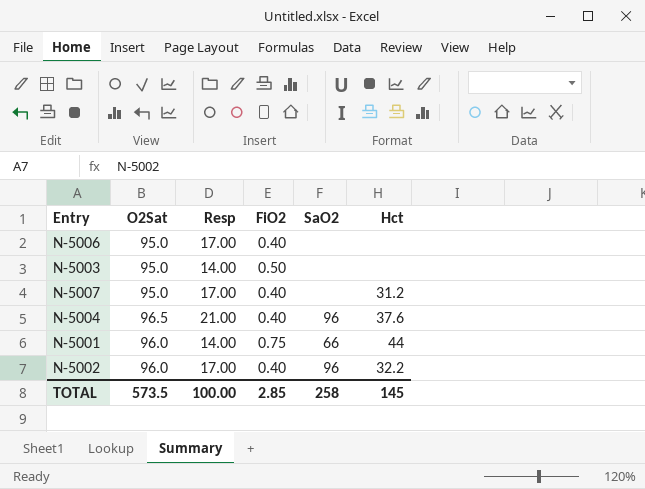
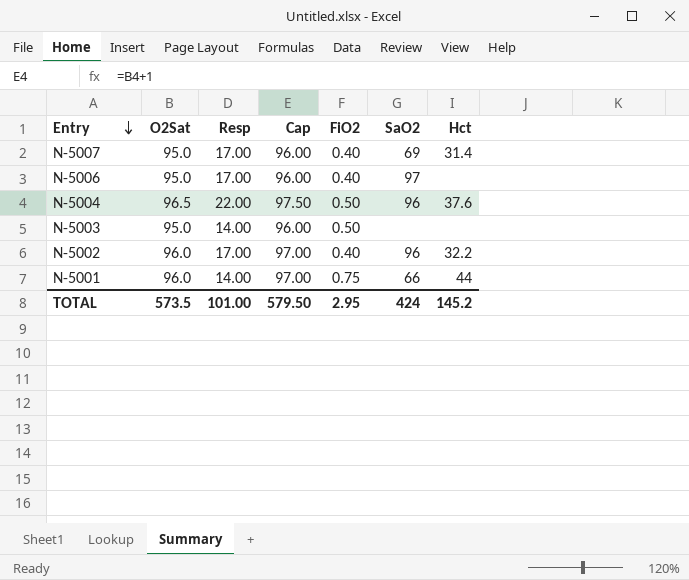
row order: none -> Entry descending
column Cap | formula: none -> [O2Sat] + 1
N-5007 | SaO2: none -> 69
N-5007 | Hct: 31.2 -> 31.4
N-5006 | SaO2: none -> 97
N-5004 | Resp: 21.00 -> 22.00
N-5004 | FiO2: 0.40 -> 0.50
TOTAL | Resp: 100.00 -> 101.00
TOTAL | FiO2: 2.85 -> 2.95
TOTAL | SaO2: 258 -> 424
TOTAL | Hct: 145 -> 145.2

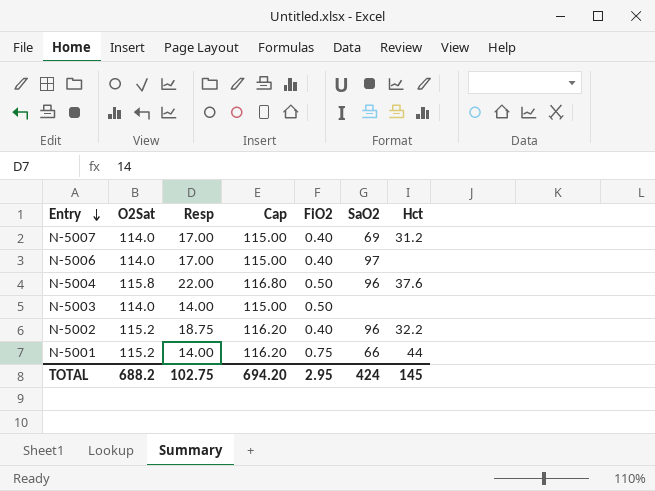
N-5007 | O2Sat: 95.0 -> 114.0
N-5007 | Cap: 96.00 -> 115.00
N-5007 | Hct: 31.4 -> 31.2
N-5006 | O2Sat: 95.0 -> 114.0
N-5006 | Cap: 96.00 -> 115.00
N-5004 | O2Sat: 96.5 -> 115.8
N-5004 | Cap: 97.50 -> 116.80
N-5003 | O2Sat: 95.0 -> 114.0
N-5003 | Cap: 96.00 -> 115.00
N-5002 | O2Sat: 96.0 -> 115.2
N-5002 | Resp: 17.00 -> 18.75
N-5002 | Cap: 97.00 -> 116.20
N-5001 | O2Sat: 96.0 -> 115.2
N-5001 | Cap: 97.00 -> 116.20
TOTAL | O2Sat: 573.5 -> 688.2
TOTAL | Resp: 101.00 -> 102.75
TOTAL | Cap: 579.50 -> 694.20
TOTAL | Hct: 145.2 -> 145

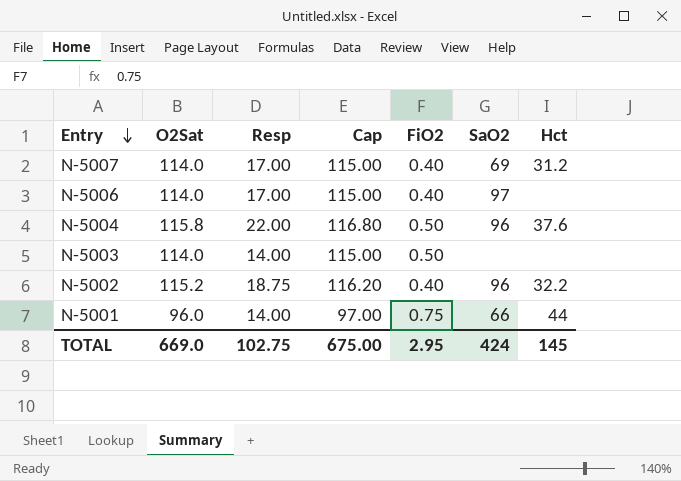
N-5001 | O2Sat: 115.2 -> 96.0
N-5001 | Cap: 116.20 -> 97.00
TOTAL | O2Sat: 688.2 -> 669.0
TOTAL | Cap: 694.20 -> 675.00

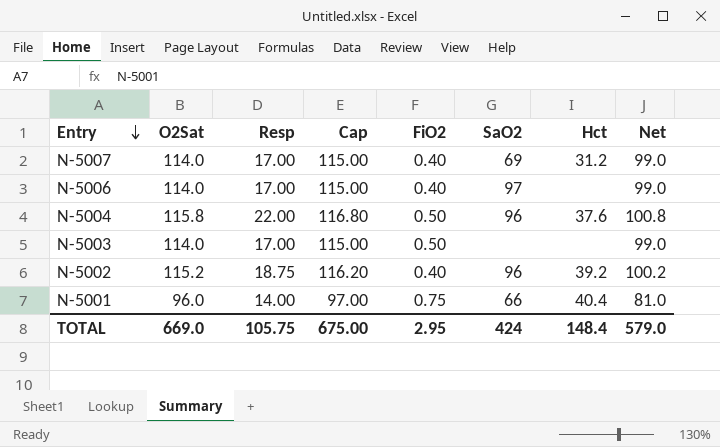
column Net | formula: none -> [O2Sat] - 15
N-5003 | Resp: 14.00 -> 17.00
N-5002 | Hct: 32.2 -> 39.2
N-5001 | Hct: 44 -> 40.4
TOTAL | Resp: 102.75 -> 105.75
TOTAL | Hct: 145 -> 148.4

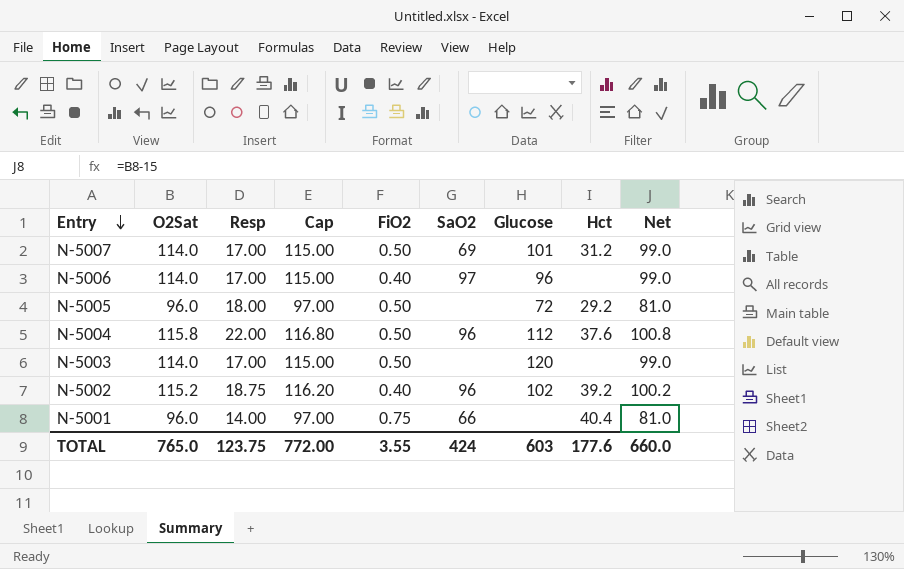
column Glucose | position: none -> 7
N-5007 | FiO2: 0.40 -> 0.50
row N-5005: none -> 96.0 | 18.00 | 97.00 | 0.50 | none | 72 | 29.2 | 81.0
TOTAL | O2Sat: 669.0 -> 765.0
TOTAL | Resp: 105.75 -> 123.75
TOTAL | Cap: 675.00 -> 772.00
TOTAL | FiO2: 2.95 -> 3.55
TOTAL | Hct: 148.4 -> 177.6
TOTAL | Net: 579.0 -> 660.0

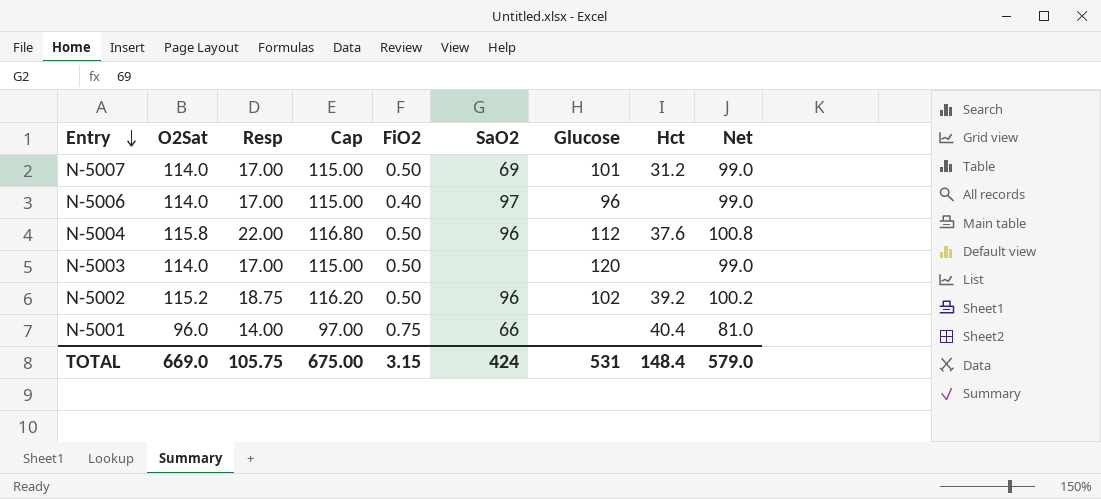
row N-5005: 96.0 | 18.00 | 97.00 | 0.50 | none | 72 | 29.2 | 81.0 -> none
N-5002 | FiO2: 0.40 -> 0.50
TOTAL | O2Sat: 765.0 -> 669.0
TOTAL | Resp: 123.75 -> 105.75
TOTAL | Cap: 772.00 -> 675.00
TOTAL | FiO2: 3.55 -> 3.15
TOTAL | Glucose: 603 -> 531
TOTAL | Hct: 177.6 -> 148.4
TOTAL | Net: 660.0 -> 579.0

